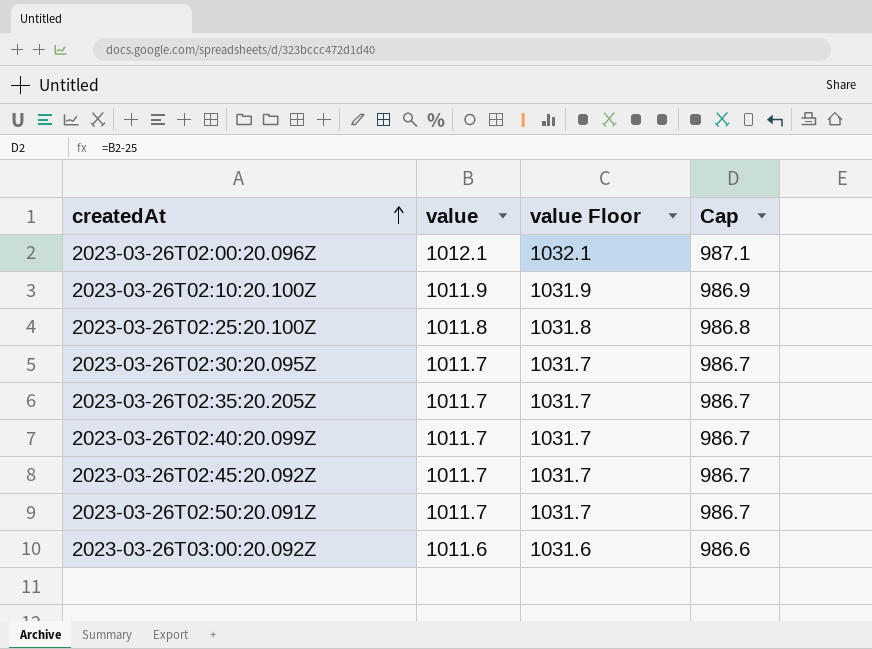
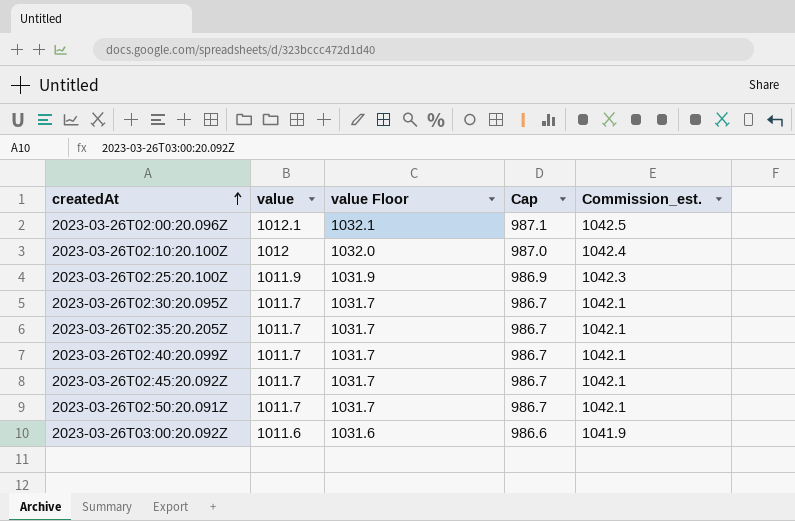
column Commission_est. | formula: none -> [value] * 1.03
2023-03-26T02:10:20.100Z | value: 1011.9 -> 1012
2023-03-26T02:10:20.100Z | value Floor: 1031.9 -> 1032.0
2023-03-26T02:10:20.100Z | Cap: 986.9 -> 987.0
2023-03-26T02:25:20.100Z | value: 1011.8 -> 1011.9
2023-03-26T02:25:20.100Z | value Floor: 1031.8 -> 1031.9
2023-03-26T02:25:20.100Z | Cap: 986.8 -> 986.9

